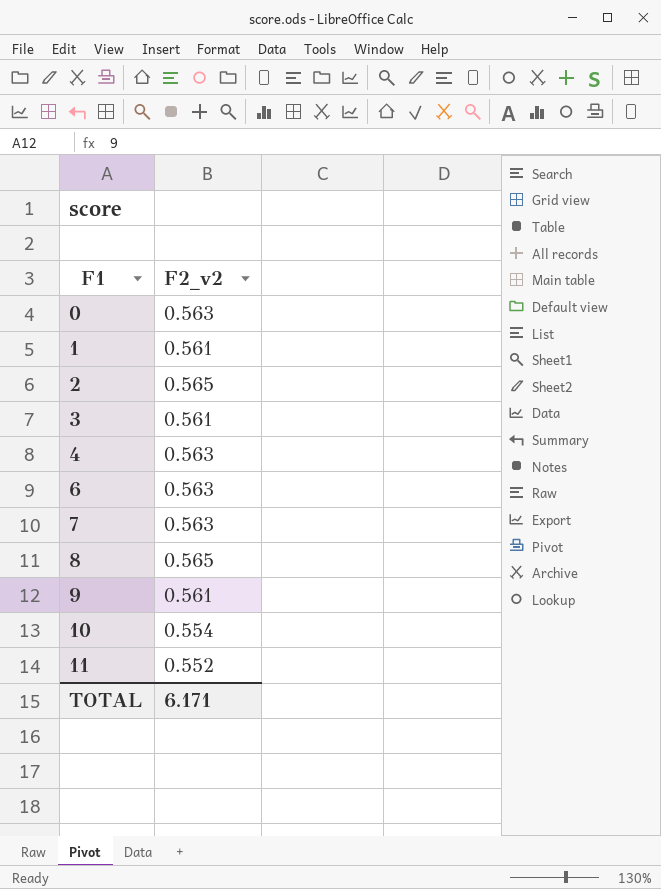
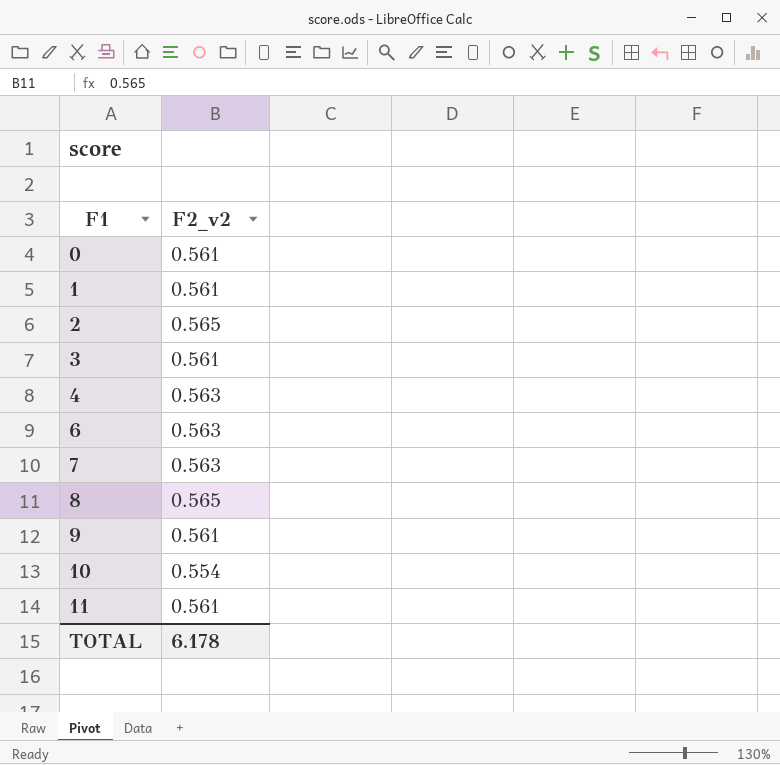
0 | F2_v2: 0.563 -> 0.561
11 | F2_v2: 0.552 -> 0.561
TOTAL | F2_v2: 6.171 -> 6.178

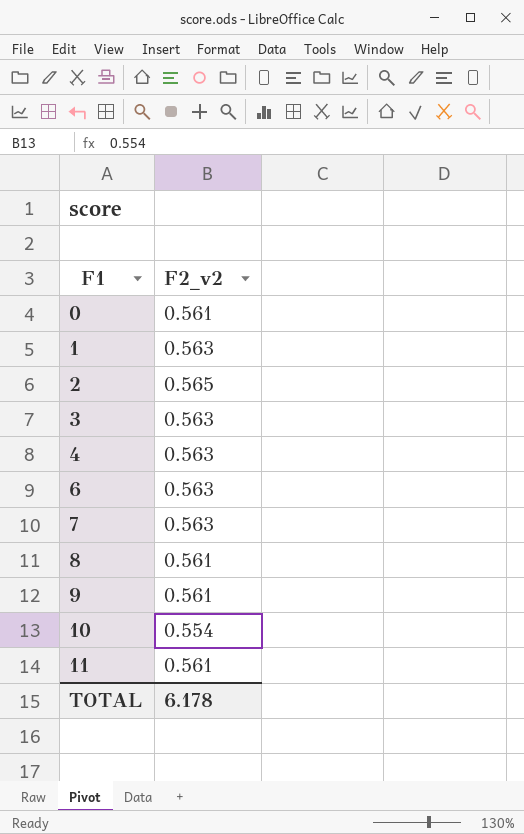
1 | F2_v2: 0.561 -> 0.563
3 | F2_v2: 0.561 -> 0.563
8 | F2_v2: 0.565 -> 0.561

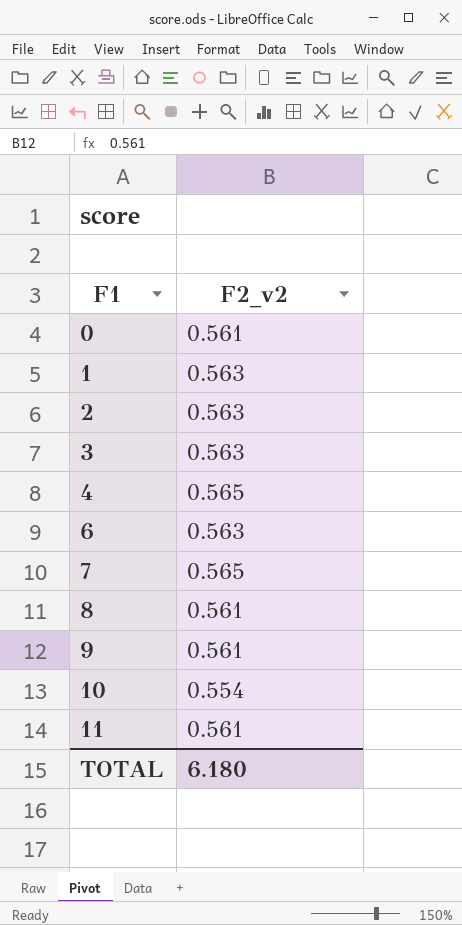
2 | F2_v2: 0.565 -> 0.563
4 | F2_v2: 0.563 -> 0.565
7 | F2_v2: 0.563 -> 0.565
TOTAL | F2_v2: 6.178 -> 6.180

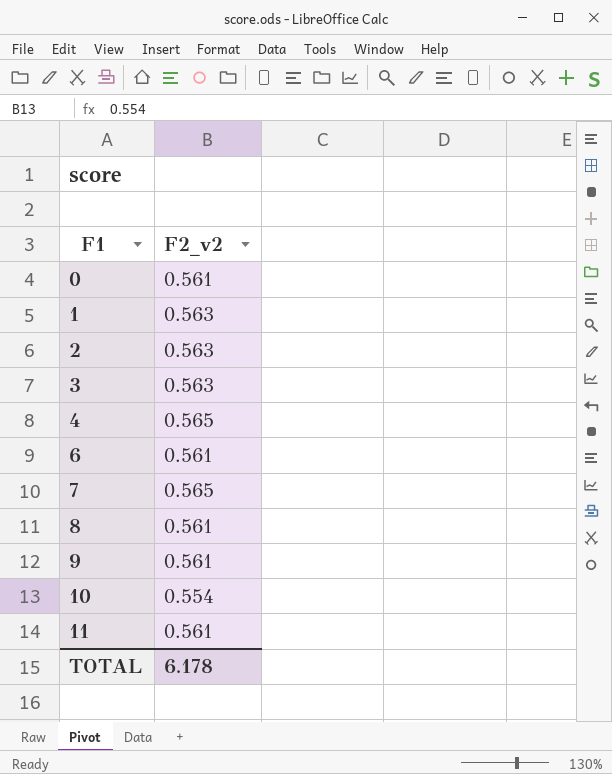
6 | F2_v2: 0.563 -> 0.561
TOTAL | F2_v2: 6.180 -> 6.178

